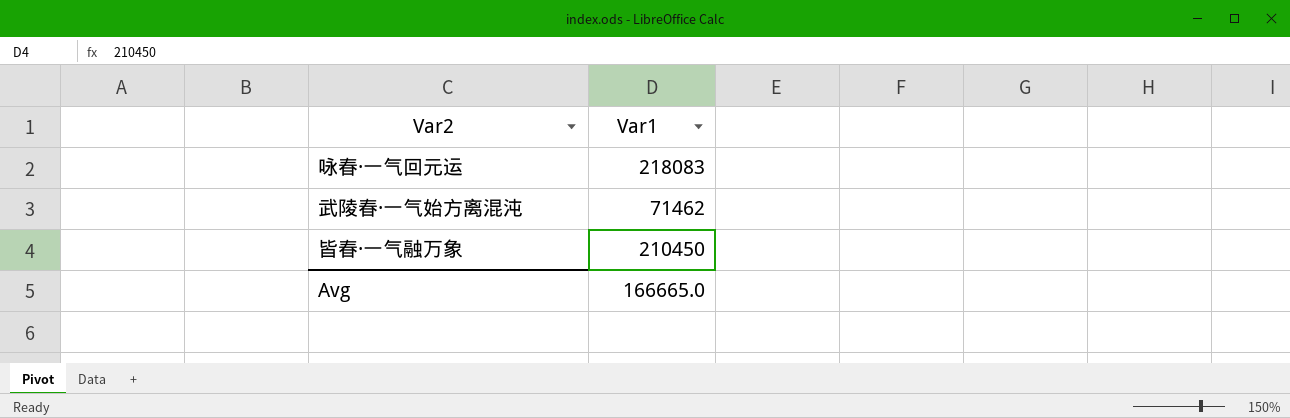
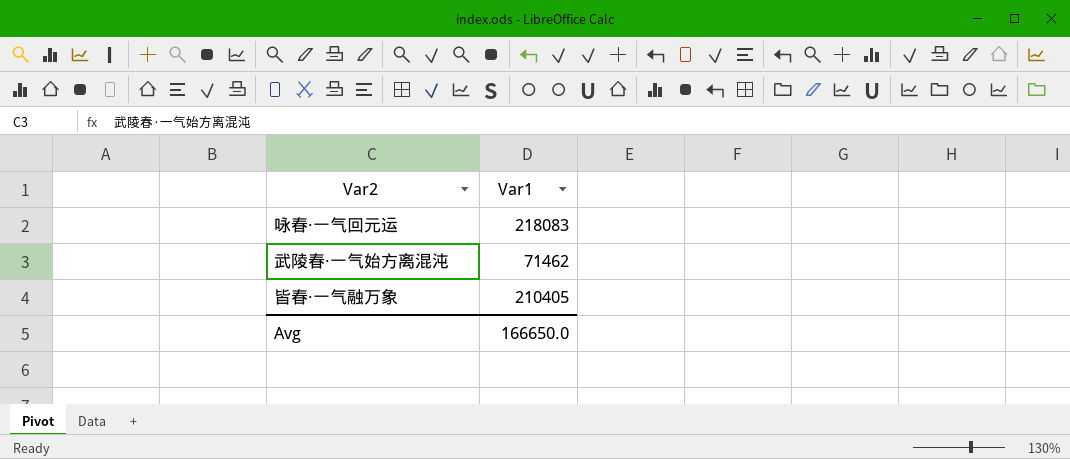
皆春·一气融万象 | Var1: 210450 -> 210405
Avg | Var1: 166665.0 -> 166650.0

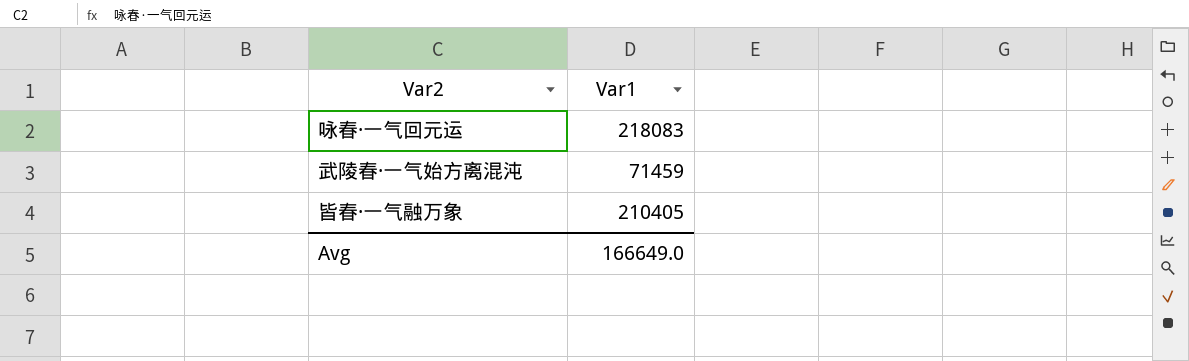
武陵春·一气始方离混沌 | Var1: 71462 -> 71459
Avg | Var1: 166650.0 -> 166649.0

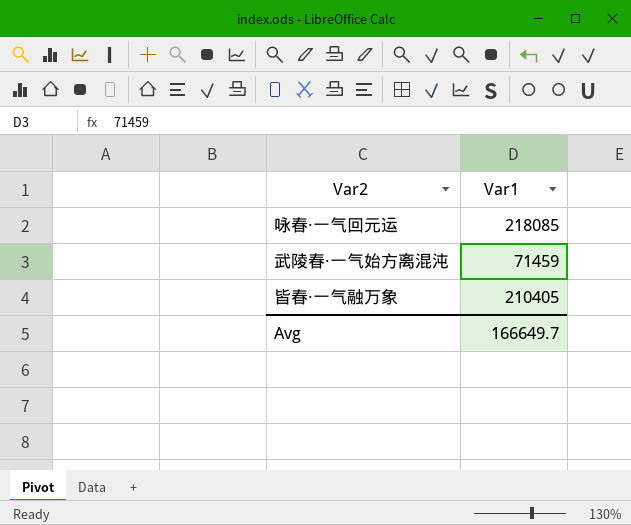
咏春·一气回元运 | Var1: 218083 -> 218085
Avg | Var1: 166649.0 -> 166649.7

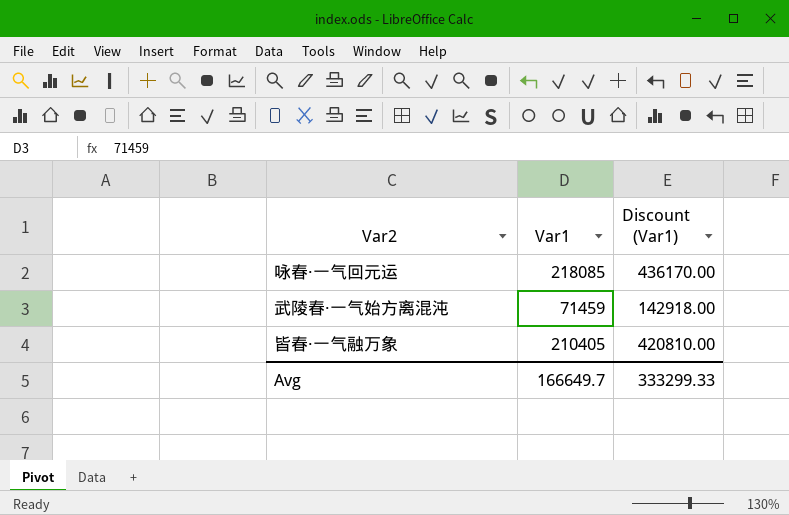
column Discount (Var1) | formula: none -> [Var1] * 2

